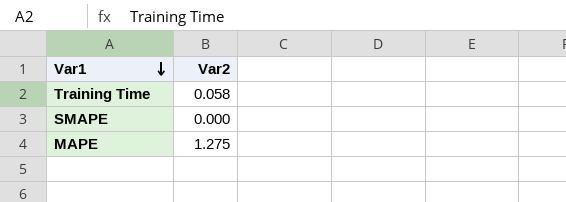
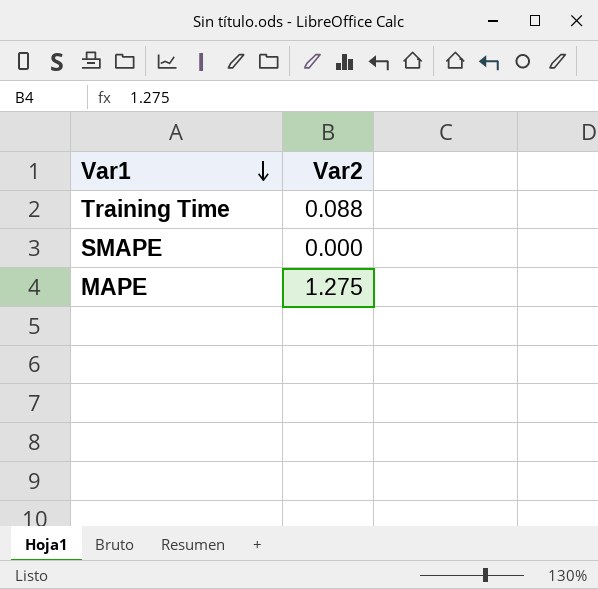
Training Time | Var2: 0.058 -> 0.088

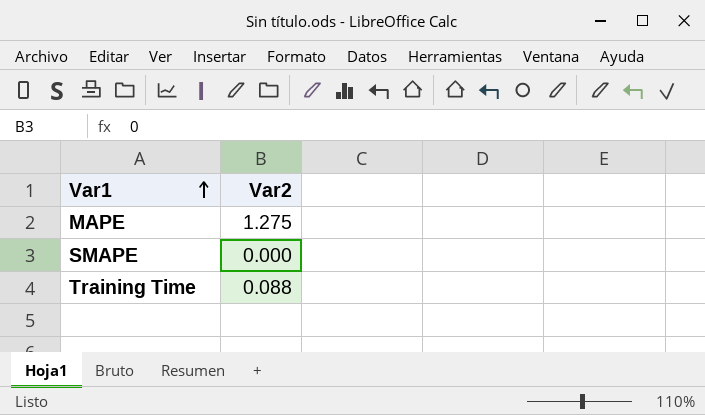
row order: Var1 descending -> Var1 ascending

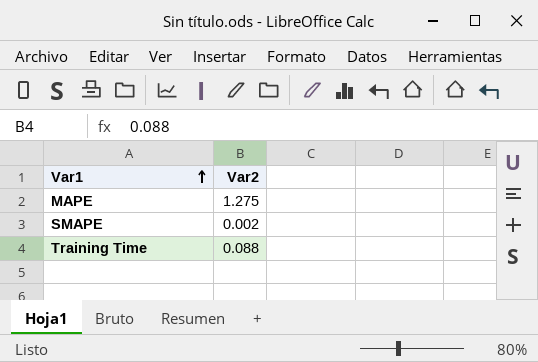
SMAPE | Var2: 0.000 -> 0.002

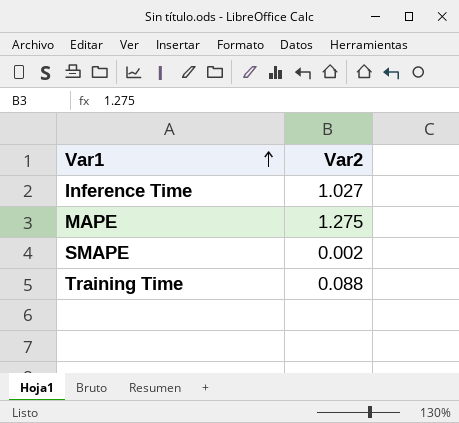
row Inference Time: none -> 1.027

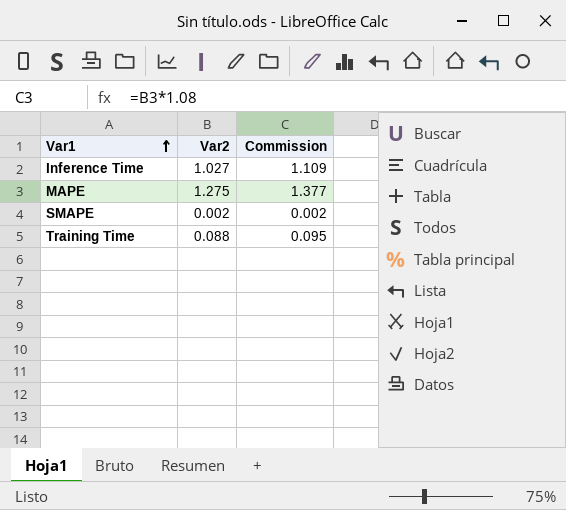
column Commission | formula: none -> [Var2] * 1.08

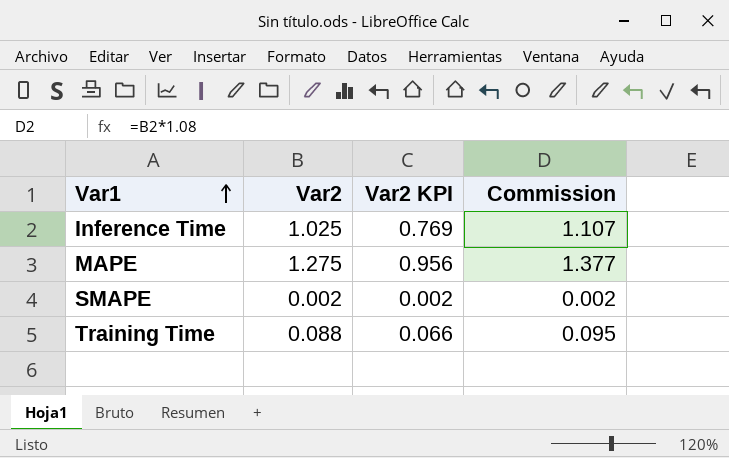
column Var2 KPI | formula: none -> [Var2] * 0.75
Inference Time | Var2: 1.027 -> 1.025
Inference Time | Commission: 1.109 -> 1.107

